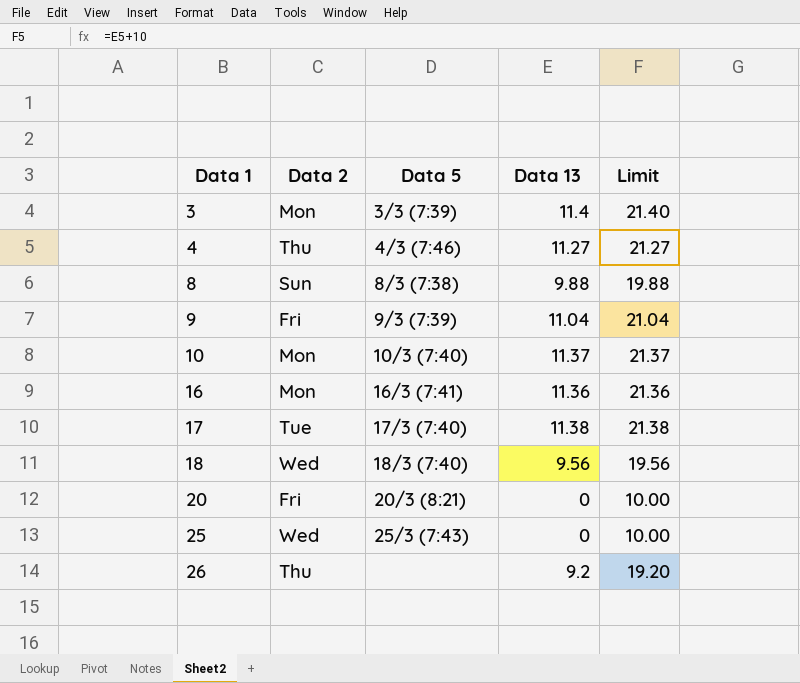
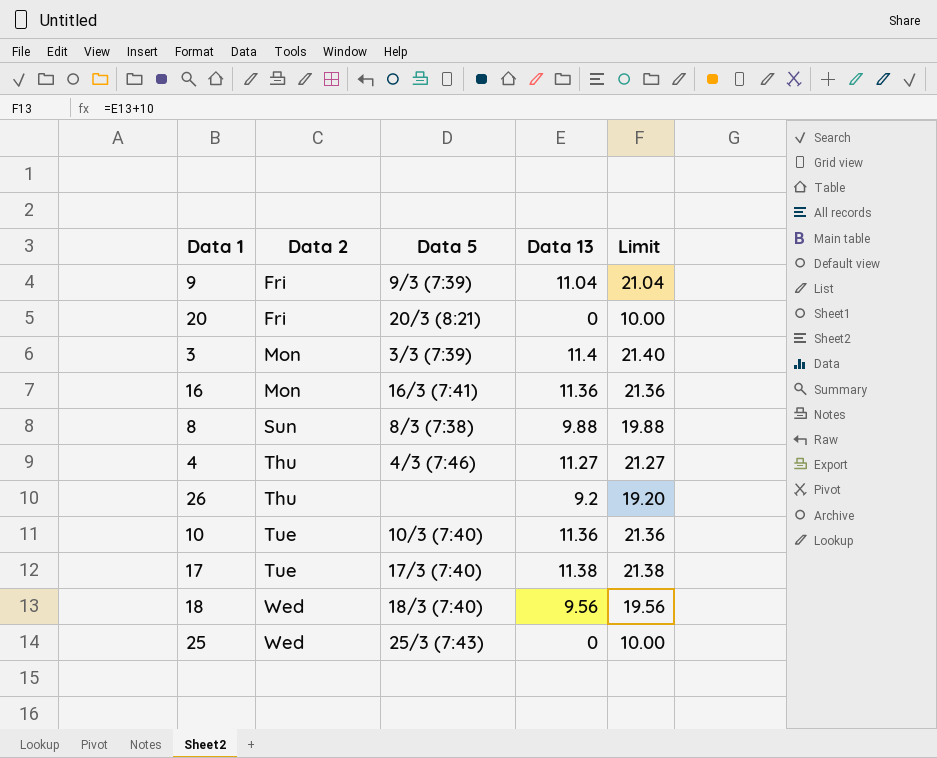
row order: Data 1 ascending -> Data 2 ascending
10 | Data 2: Mon -> Tue
10 | Data 13: 11.37 -> 11.36
10 | Limit: 21.37 -> 21.36

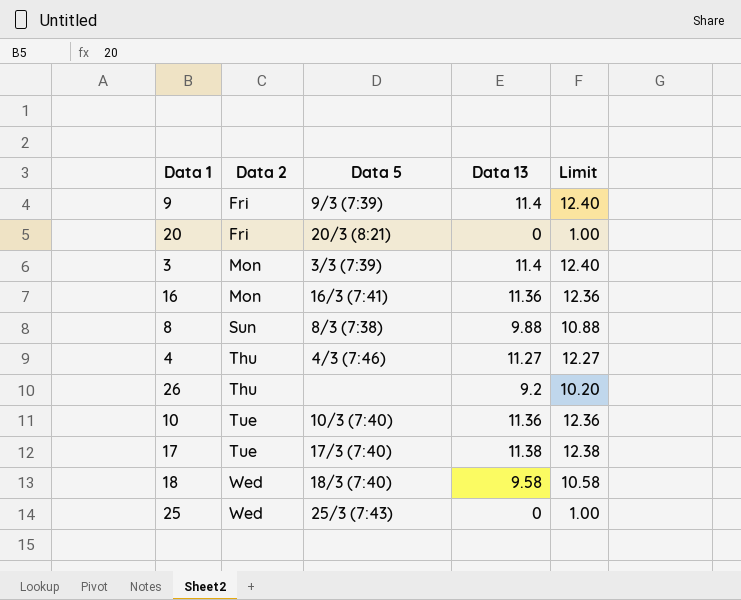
column Limit | formula: [Data 13] + 10 -> [Data 13] + 1
9 | Data 13: 11.04 -> 11.4
18 | Data 13: 9.56 -> 9.58

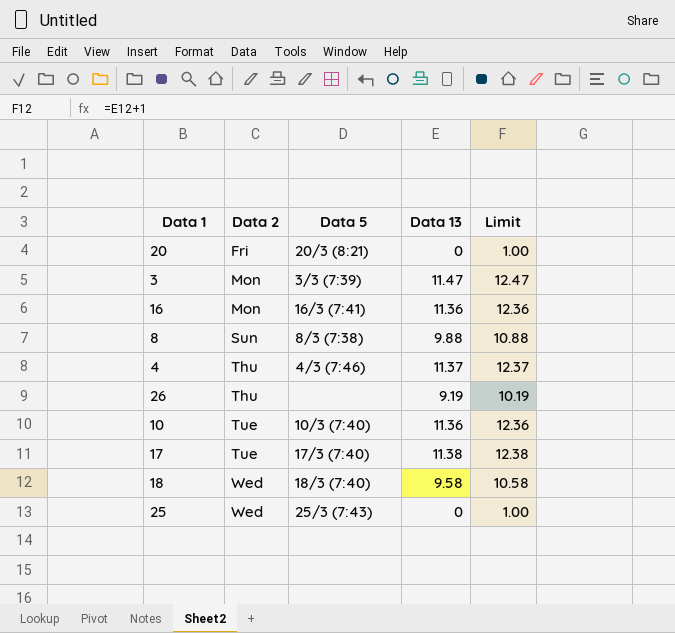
row 9: Fri | 9/3 (7:39) | 11.4 | 12.40 -> none
3 | Data 13: 11.4 -> 11.47
3 | Limit: 12.40 -> 12.47
4 | Data 13: 11.27 -> 11.37
4 | Limit: 12.27 -> 12.37
26 | Data 13: 9.2 -> 9.19
26 | Limit: 10.20 -> 10.19

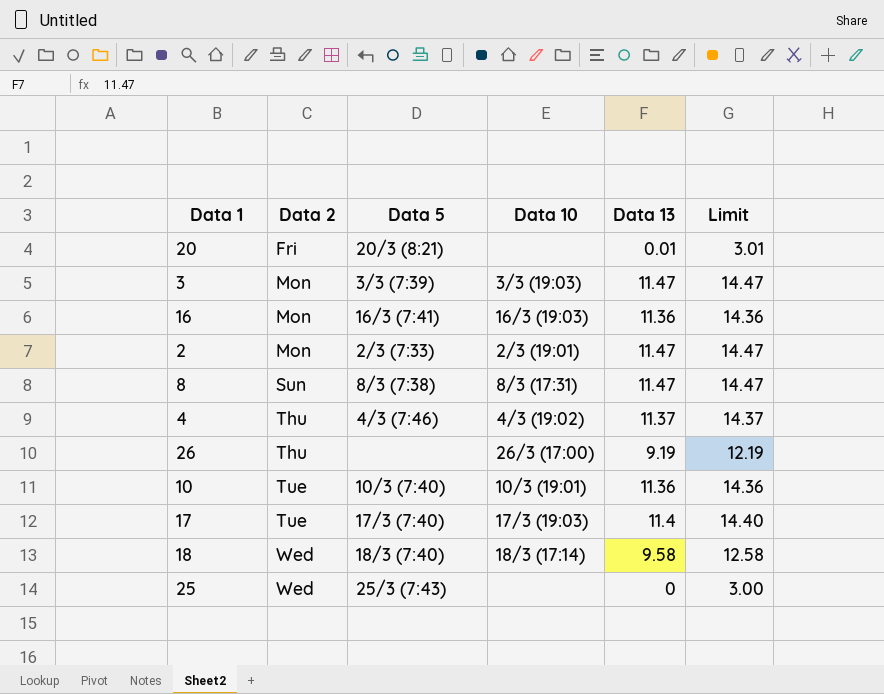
column Data 10 | position: none -> 4
column Limit | formula: [Data 13] + 1 -> [Data 13] + 3
20 | Data 13: 0 -> 0.01
row 2: none -> Mon | 2/3 (7:33) | 2/3 (19:01) | 11.47 | 14.47
8 | Data 13: 9.88 -> 11.47
17 | Data 13: 11.38 -> 11.4

